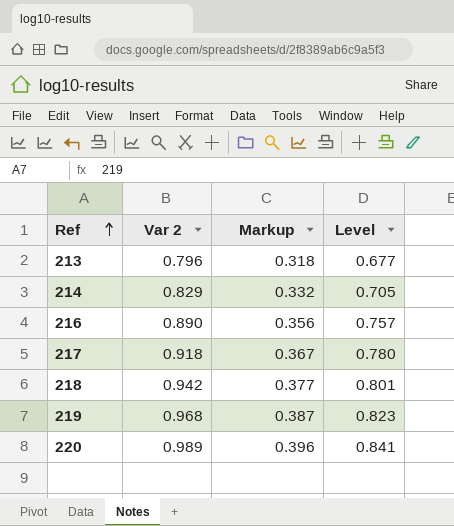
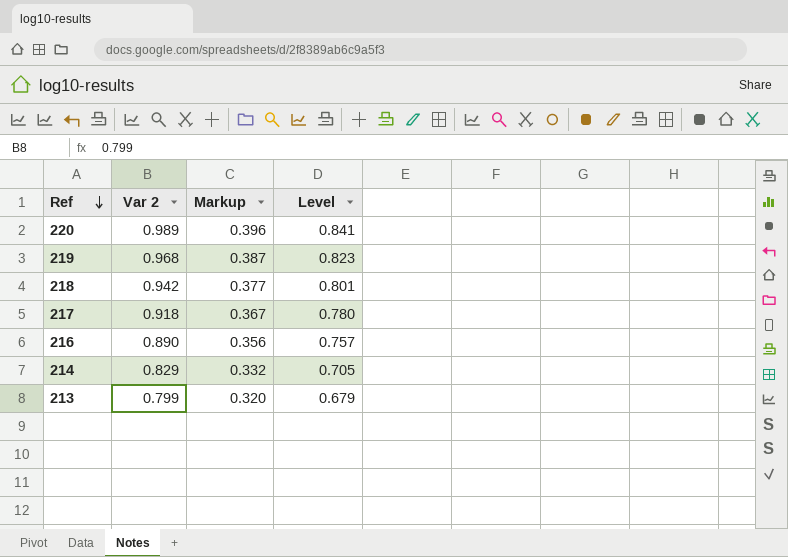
row order: Ref ascending -> Ref descending
213 | Var 2: 0.796 -> 0.799
213 | Markup: 0.318 -> 0.320
213 | Level: 0.677 -> 0.679

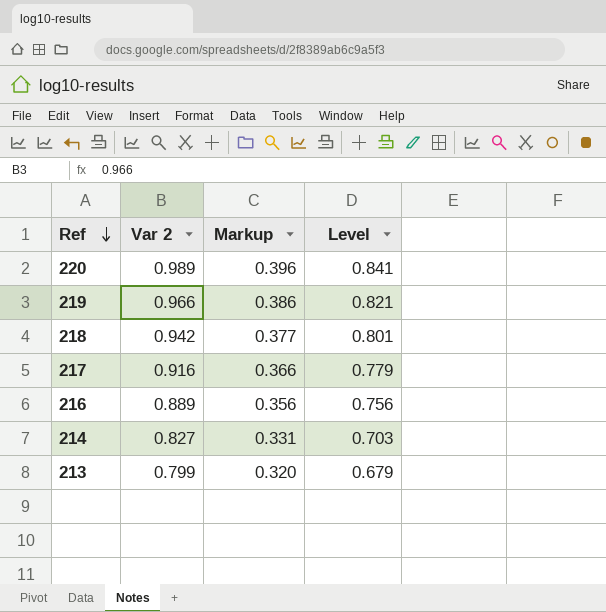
219 | Var 2: 0.968 -> 0.966
219 | Markup: 0.387 -> 0.386
219 | Level: 0.823 -> 0.821
217 | Var 2: 0.918 -> 0.916
217 | Markup: 0.367 -> 0.366
217 | Level: 0.780 -> 0.779
216 | Var 2: 0.890 -> 0.889
216 | Level: 0.757 -> 0.756
214 | Var 2: 0.829 -> 0.827
214 | Markup: 0.332 -> 0.331
214 | Level: 0.705 -> 0.703

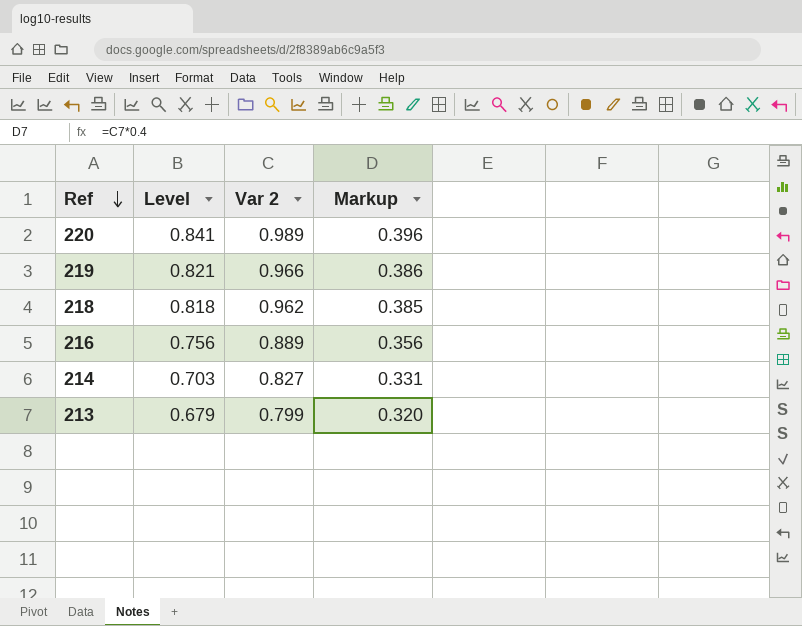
column Level | position: 4 -> 2
row 217: 0.916 | 0.366 | 0.779 -> none
218 | Level: 0.801 -> 0.818
218 | Var 2: 0.942 -> 0.962
218 | Markup: 0.377 -> 0.385

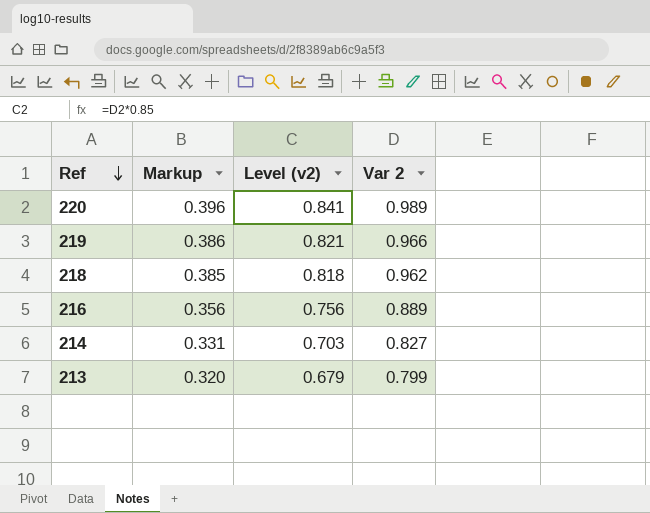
column Markup | position: 4 -> 2
column name: Level -> Level (v2)

